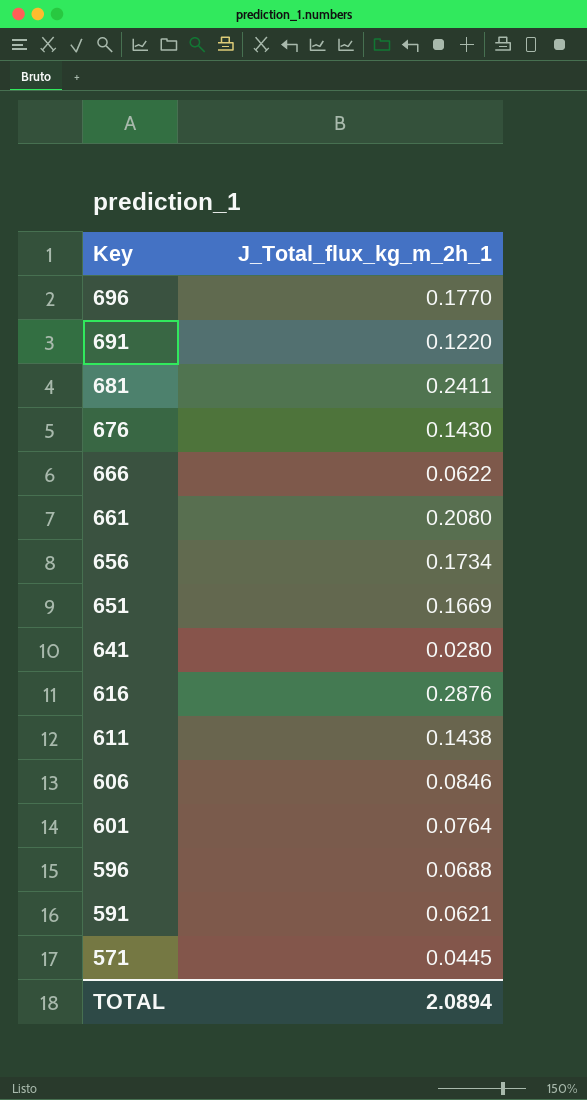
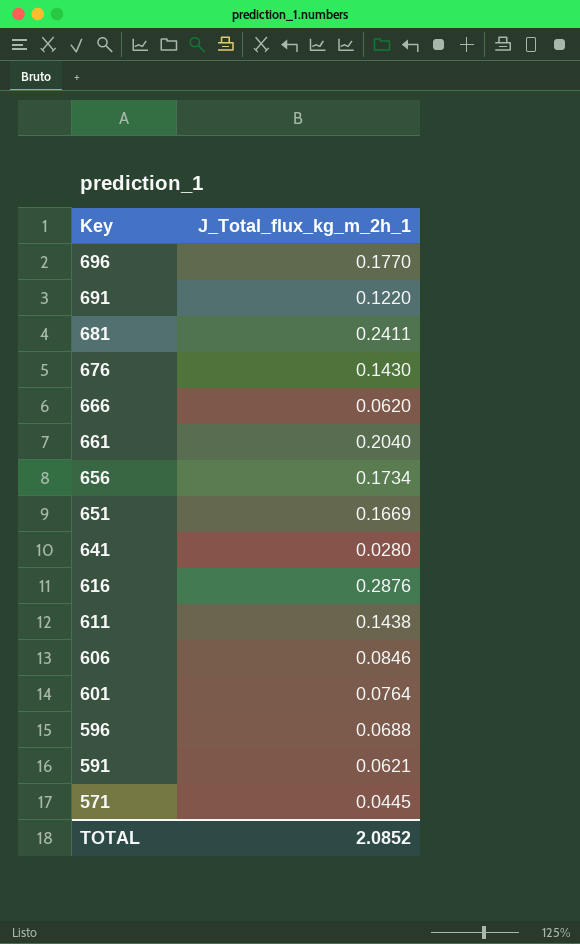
666 | J_Total_flux_kg_m_2h_1: 0.0622 -> 0.0620
661 | J_Total_flux_kg_m_2h_1: 0.2080 -> 0.2040
TOTAL | J_Total_flux_kg_m_2h_1: 2.0894 -> 2.0852

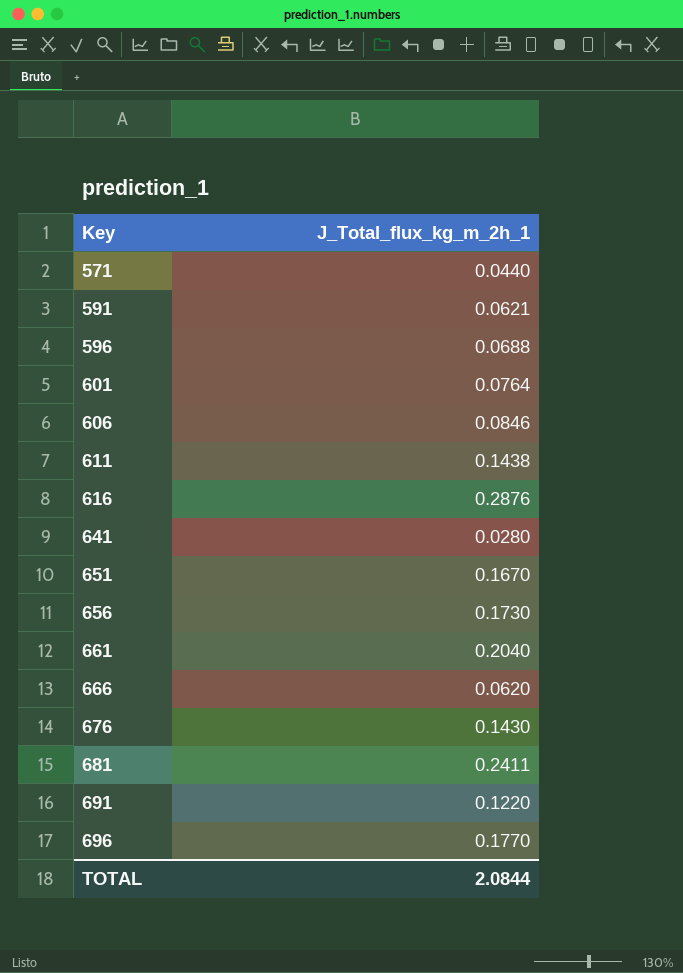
row order: Key descending -> Key ascending
571 | J_Total_flux_kg_m_2h_1: 0.0445 -> 0.0440
651 | J_Total_flux_kg_m_2h_1: 0.1669 -> 0.1670
656 | J_Total_flux_kg_m_2h_1: 0.1734 -> 0.1730
TOTAL | J_Total_flux_kg_m_2h_1: 2.0852 -> 2.0844

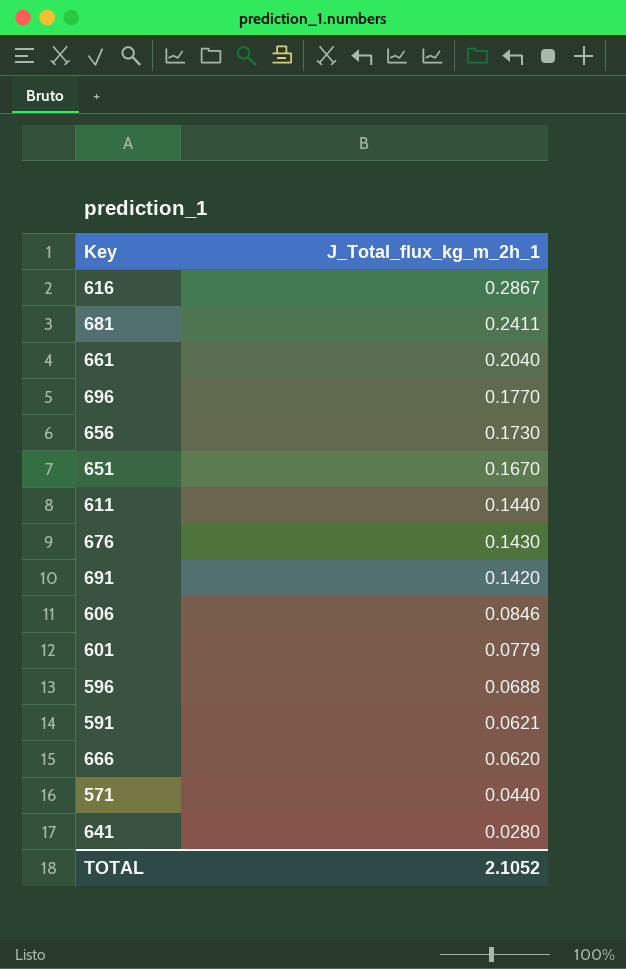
row order: Key ascending -> J_Total_flux_kg_m_2h_1 descending
616 | J_Total_flux_kg_m_2h_1: 0.2876 -> 0.2867
611 | J_Total_flux_kg_m_2h_1: 0.1438 -> 0.1440
691 | J_Total_flux_kg_m_2h_1: 0.1220 -> 0.1420
601 | J_Total_flux_kg_m_2h_1: 0.0764 -> 0.0779
TOTAL | J_Total_flux_kg_m_2h_1: 2.0844 -> 2.1052

